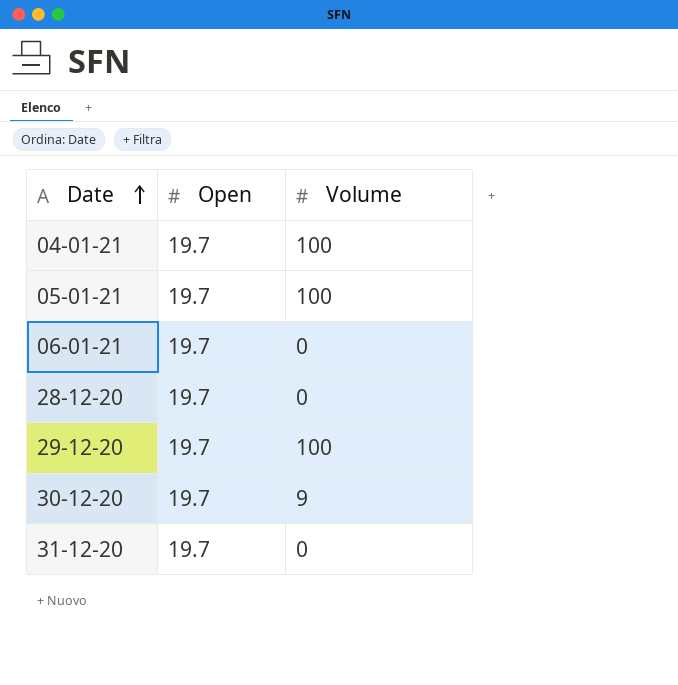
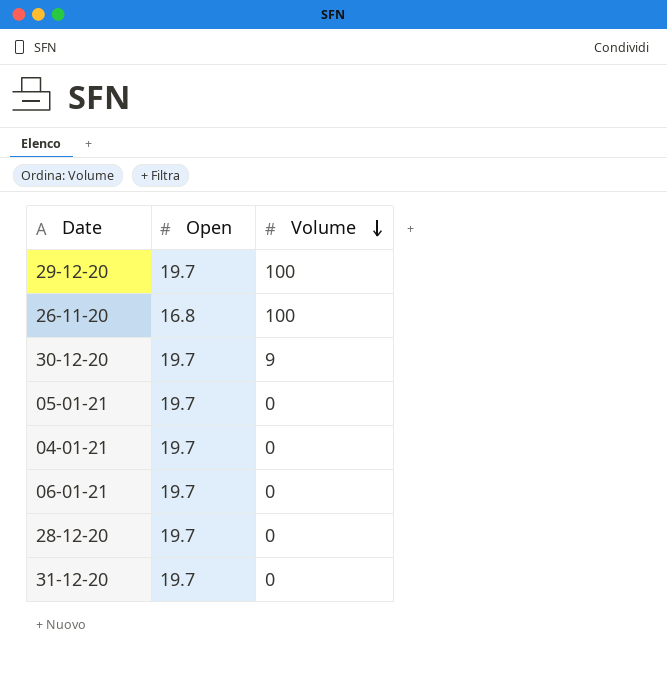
row order: Date ascending -> Volume descending
row 26-11-20: none -> 16.8 | 100
05-01-21 | Volume: 100 -> 0
04-01-21 | Volume: 100 -> 0

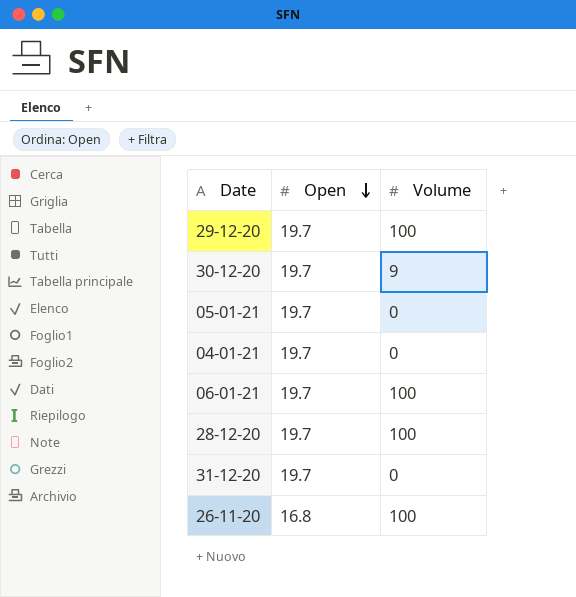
row order: Volume descending -> Open descending
06-01-21 | Volume: 0 -> 100
28-12-20 | Volume: 0 -> 100

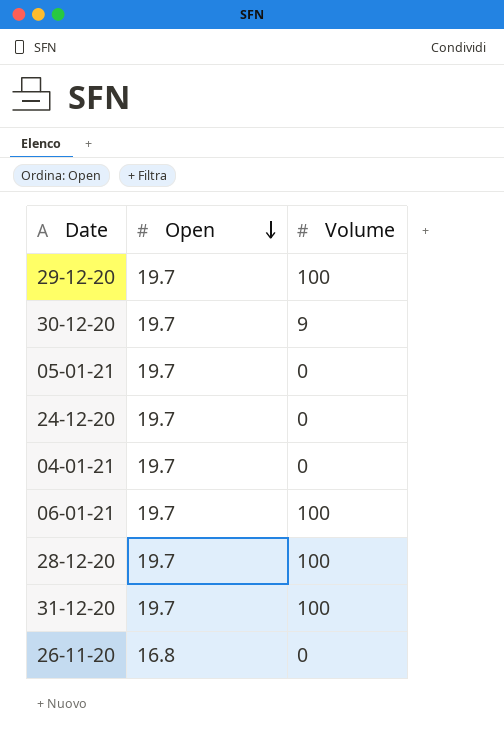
row 24-12-20: none -> 19.7 | 0
31-12-20 | Volume: 0 -> 100
26-11-20 | Volume: 100 -> 0

